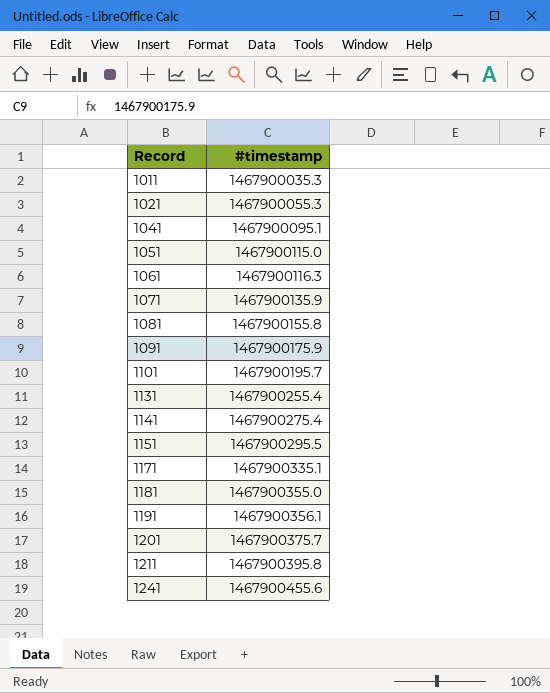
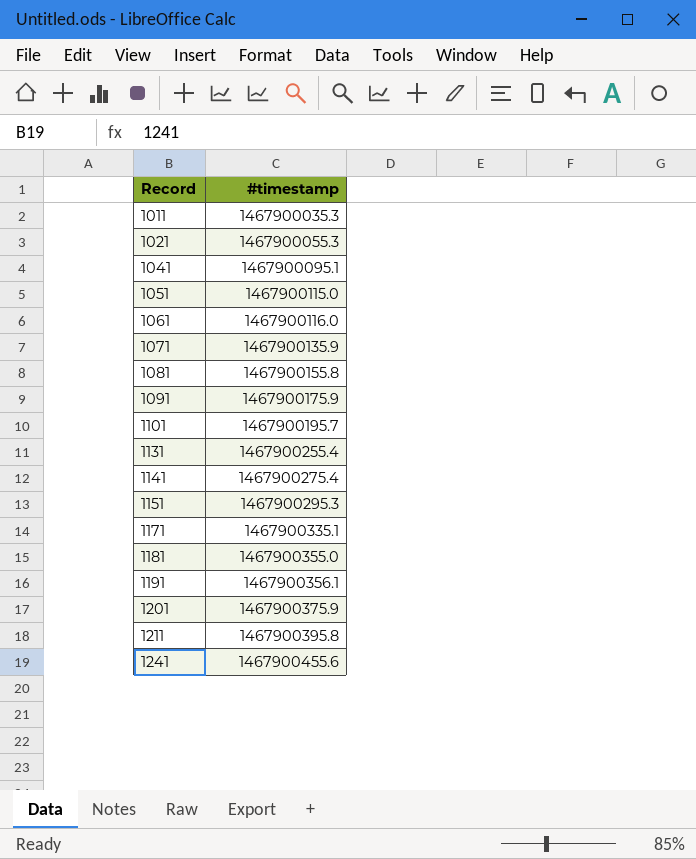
1061 | #timestamp: 1467900116.3 -> 1467900116.0
1151 | #timestamp: 1467900295.5 -> 1467900295.3
1201 | #timestamp: 1467900375.7 -> 1467900375.9

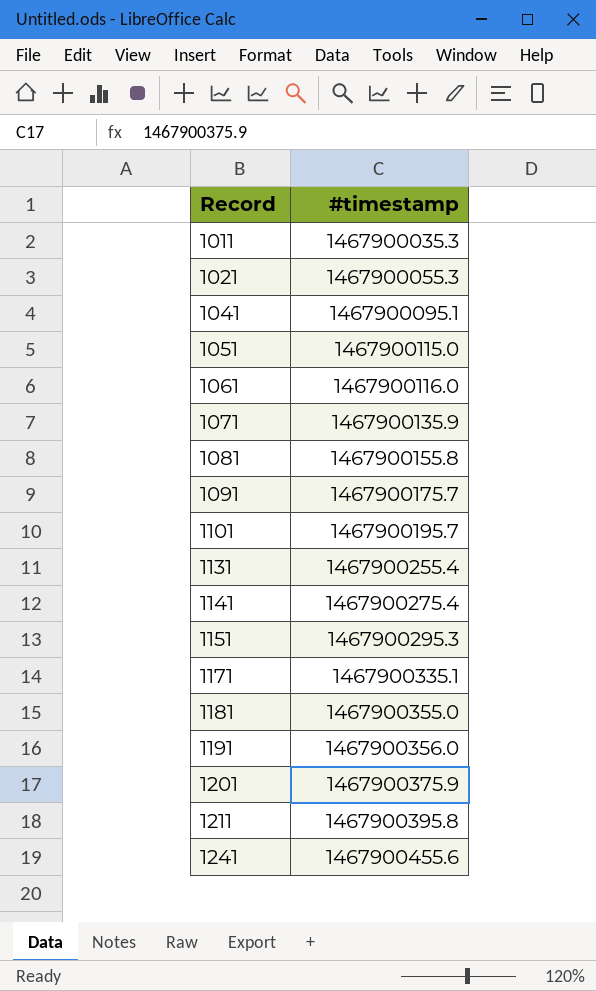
1091 | #timestamp: 1467900175.9 -> 1467900175.7
1191 | #timestamp: 1467900356.1 -> 1467900356.0

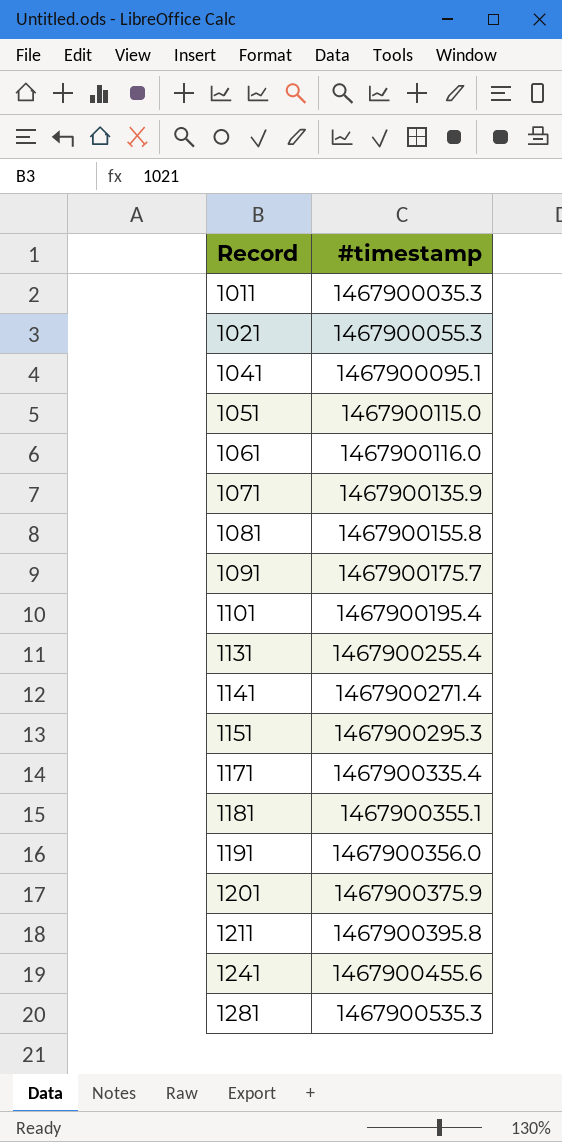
1101 | #timestamp: 1467900195.7 -> 1467900195.4
1141 | #timestamp: 1467900275.4 -> 1467900271.4
1171 | #timestamp: 1467900335.1 -> 1467900335.4
1181 | #timestamp: 1467900355.0 -> 1467900355.1
row 1281: none -> 1467900535.3

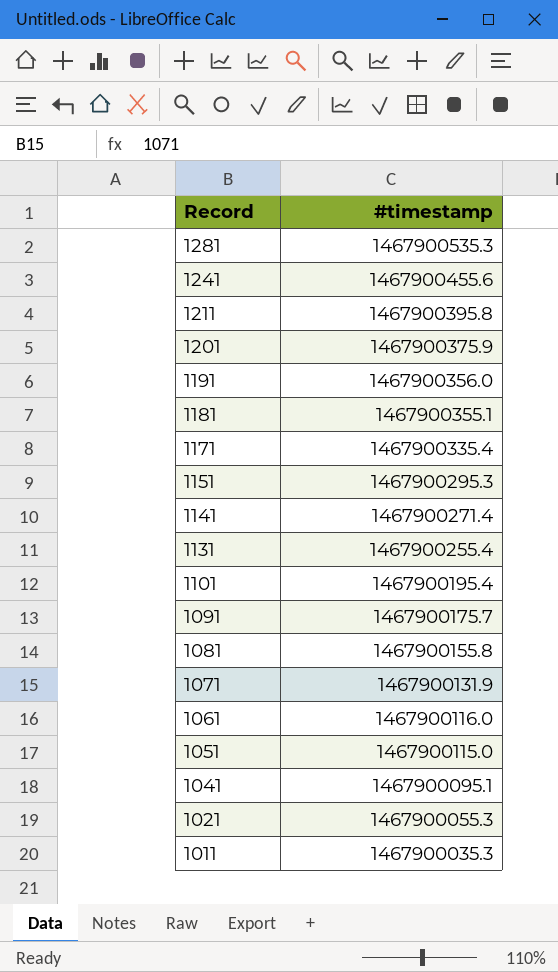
row order: Record ascending -> Record descending
1071 | #timestamp: 1467900135.9 -> 1467900131.9

